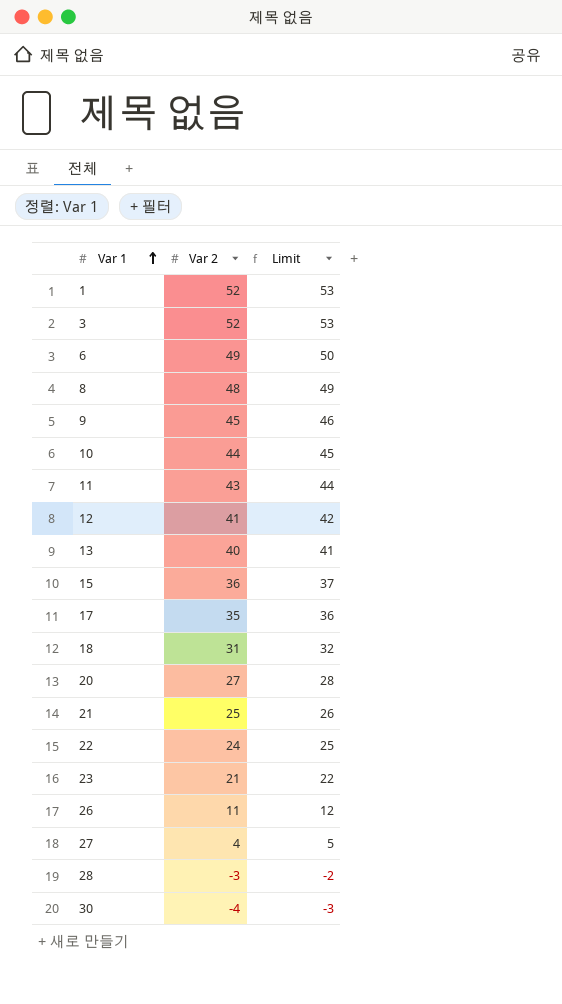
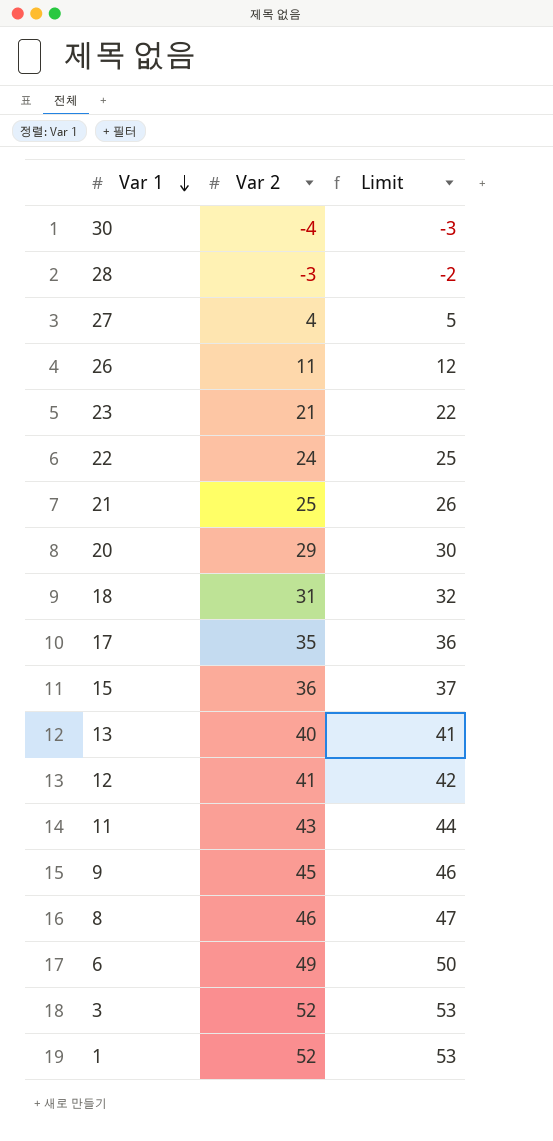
row order: Var 1 ascending -> Var 1 descending
row 10: 44 | 45 -> none
20 | Var 2: 27 -> 29
20 | Limit: 28 -> 30
8 | Var 2: 48 -> 46
8 | Limit: 49 -> 47

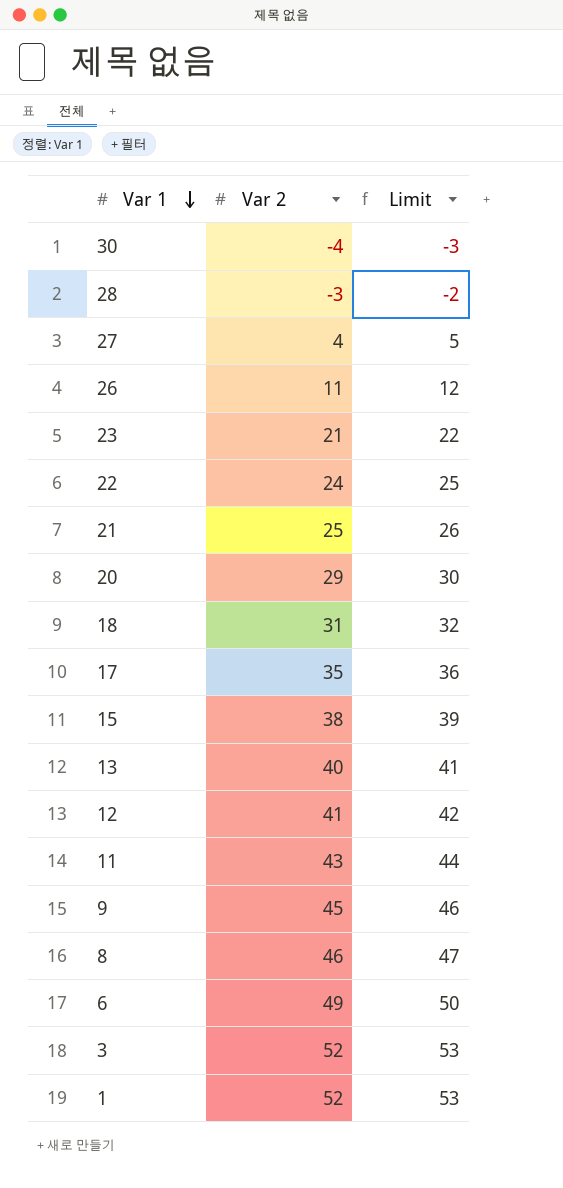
15 | Var 2: 36 -> 38
15 | Limit: 37 -> 39

